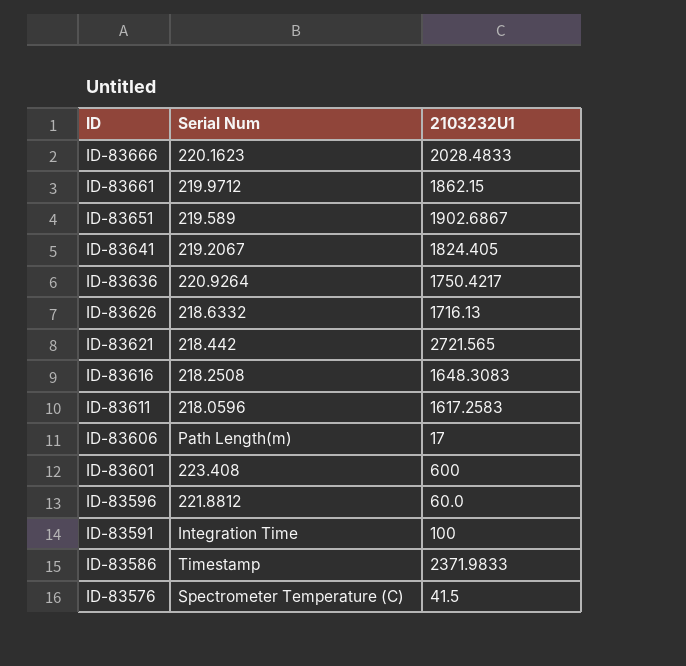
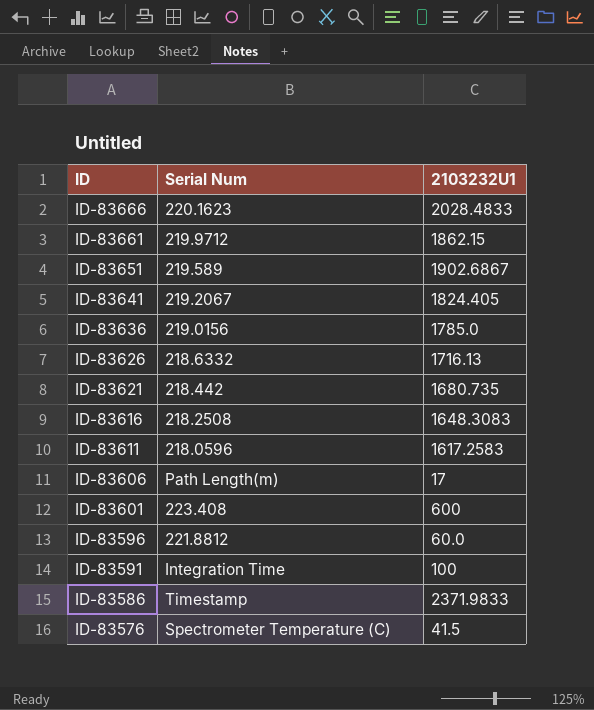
ID-83636 | Serial Num: 220.9264 -> 219.0156
ID-83636 | 2103232U1: 1750.4217 -> 1785.0
ID-83621 | 2103232U1: 2721.565 -> 1680.735

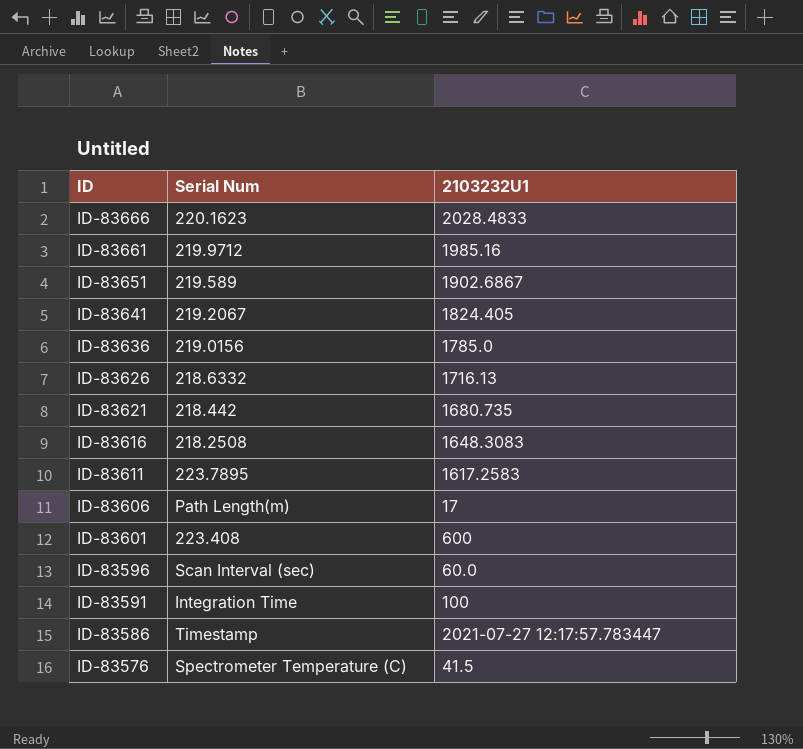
ID-83661 | 2103232U1: 1862.15 -> 1985.16
ID-83611 | Serial Num: 218.0596 -> 223.7895
ID-83596 | Serial Num: 221.8812 -> Scan Interval (sec)
ID-83586 | 2103232U1: 2371.9833 -> 2021-07-27 12:17:57.783447

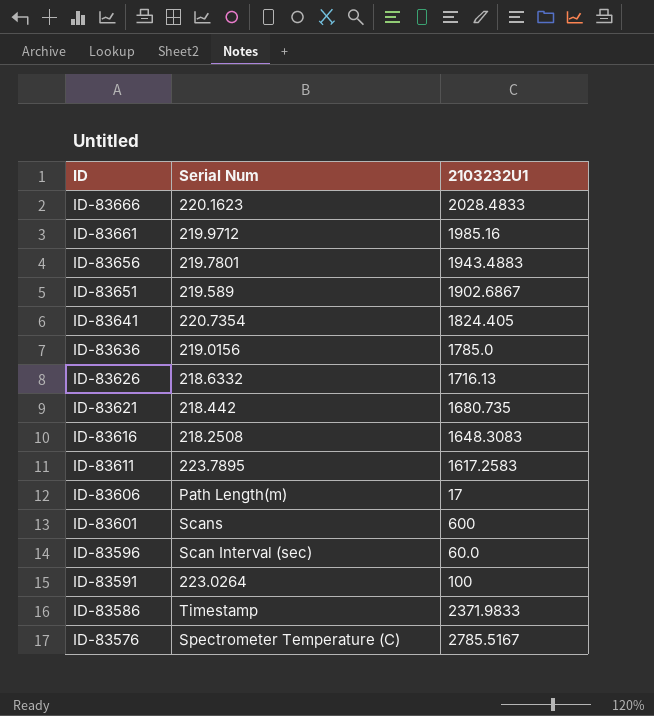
row ID-83656: none -> 219.7801 | 1943.4883
ID-83641 | Serial Num: 219.2067 -> 220.7354
ID-83601 | Serial Num: 223.408 -> Scans
ID-83591 | Serial Num: Integration Time -> 223.0264
ID-83586 | 2103232U1: 2021-07-27 12:17:57.783447 -> 2371.9833
ID-83576 | 2103232U1: 41.5 -> 2785.5167

